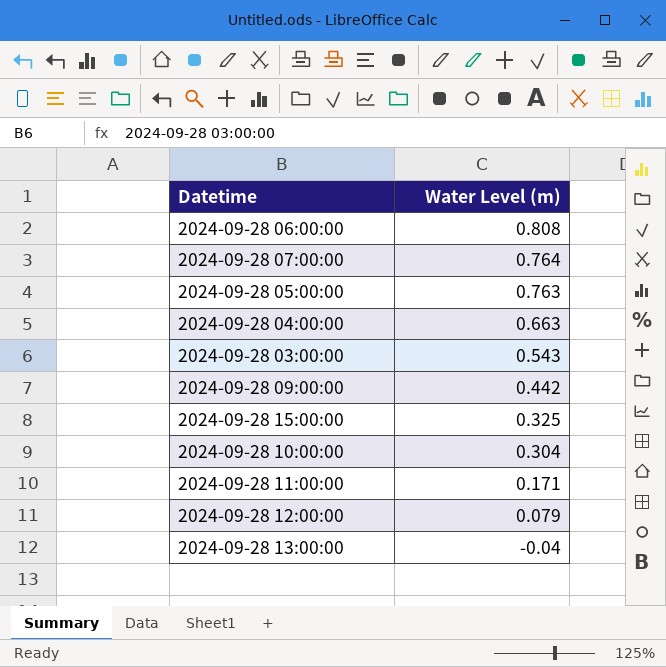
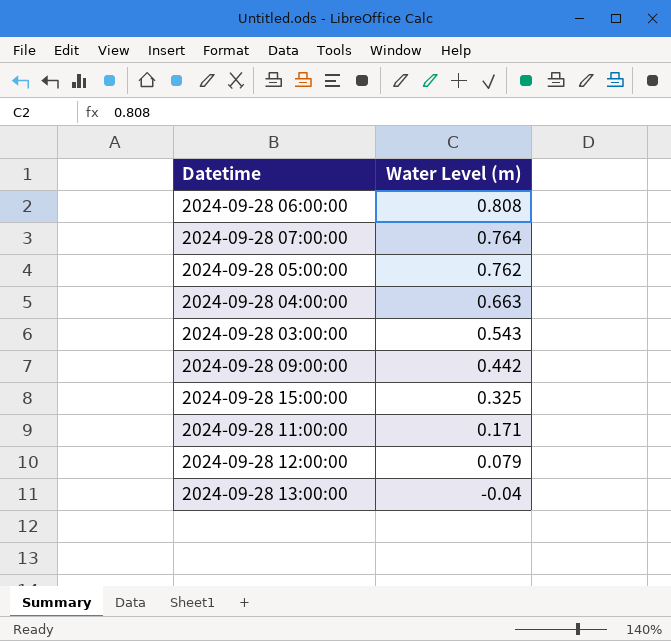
row 2024-09-28 10:00:00: 0.304 -> none
2024-09-28 05:00:00 | Water Level (m): 0.763 -> 0.762

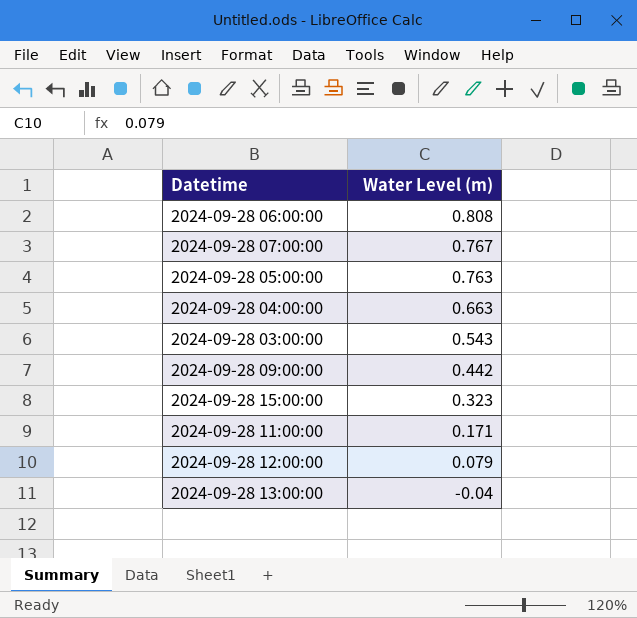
2024-09-28 07:00:00 | Water Level (m): 0.764 -> 0.767
2024-09-28 05:00:00 | Water Level (m): 0.762 -> 0.763
2024-09-28 15:00:00 | Water Level (m): 0.325 -> 0.323

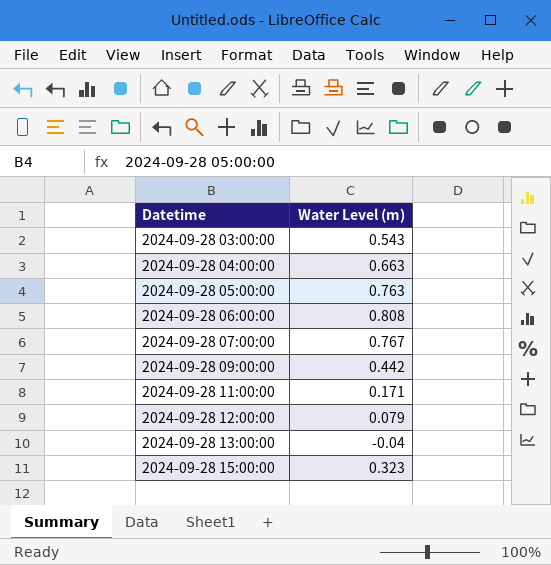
row order: Water Level (m) descending -> Datetime ascending

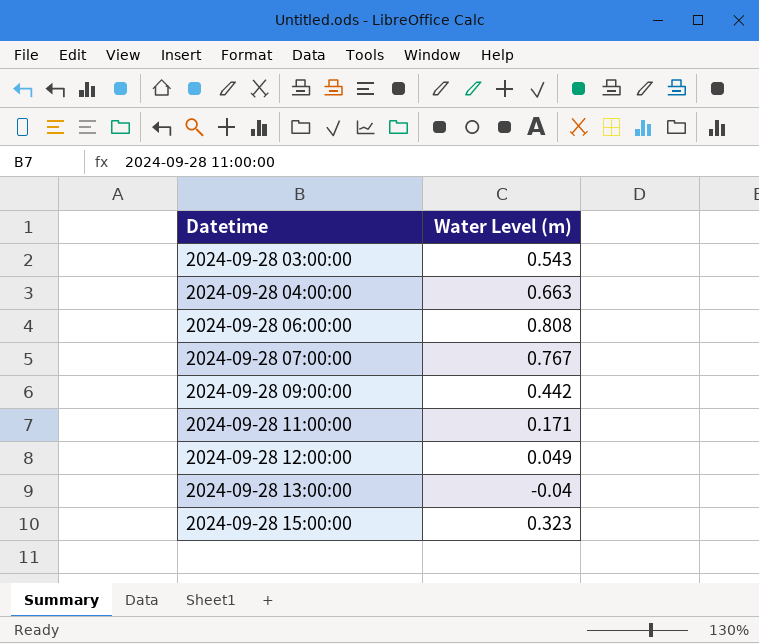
row 2024-09-28 05:00:00: 0.763 -> none
2024-09-28 12:00:00 | Water Level (m): 0.079 -> 0.049

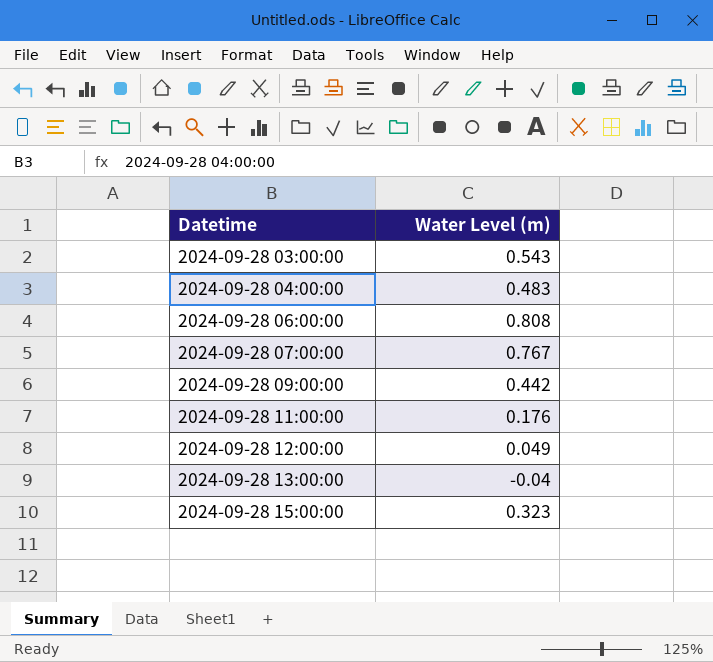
2024-09-28 04:00:00 | Water Level (m): 0.663 -> 0.483
2024-09-28 11:00:00 | Water Level (m): 0.171 -> 0.176

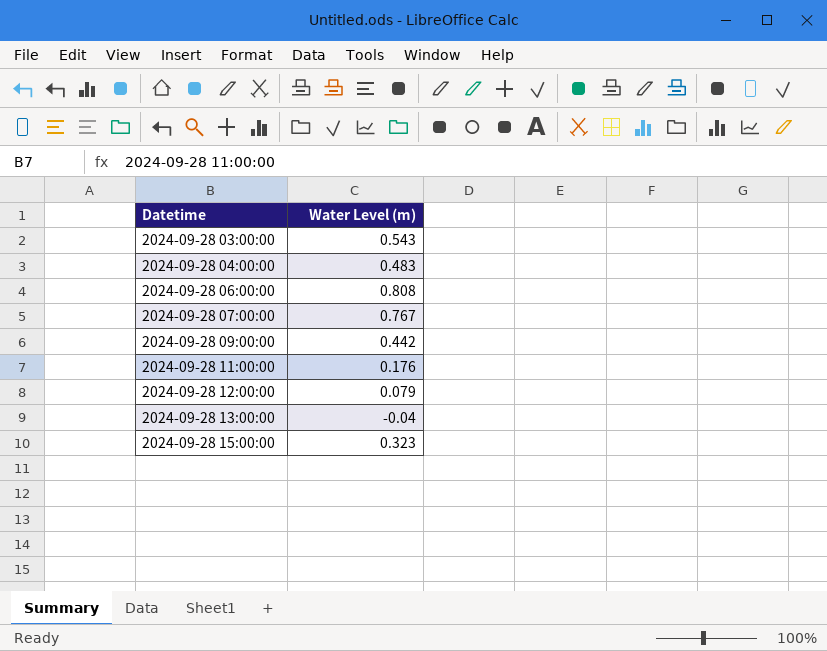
2024-09-28 12:00:00 | Water Level (m): 0.049 -> 0.079

